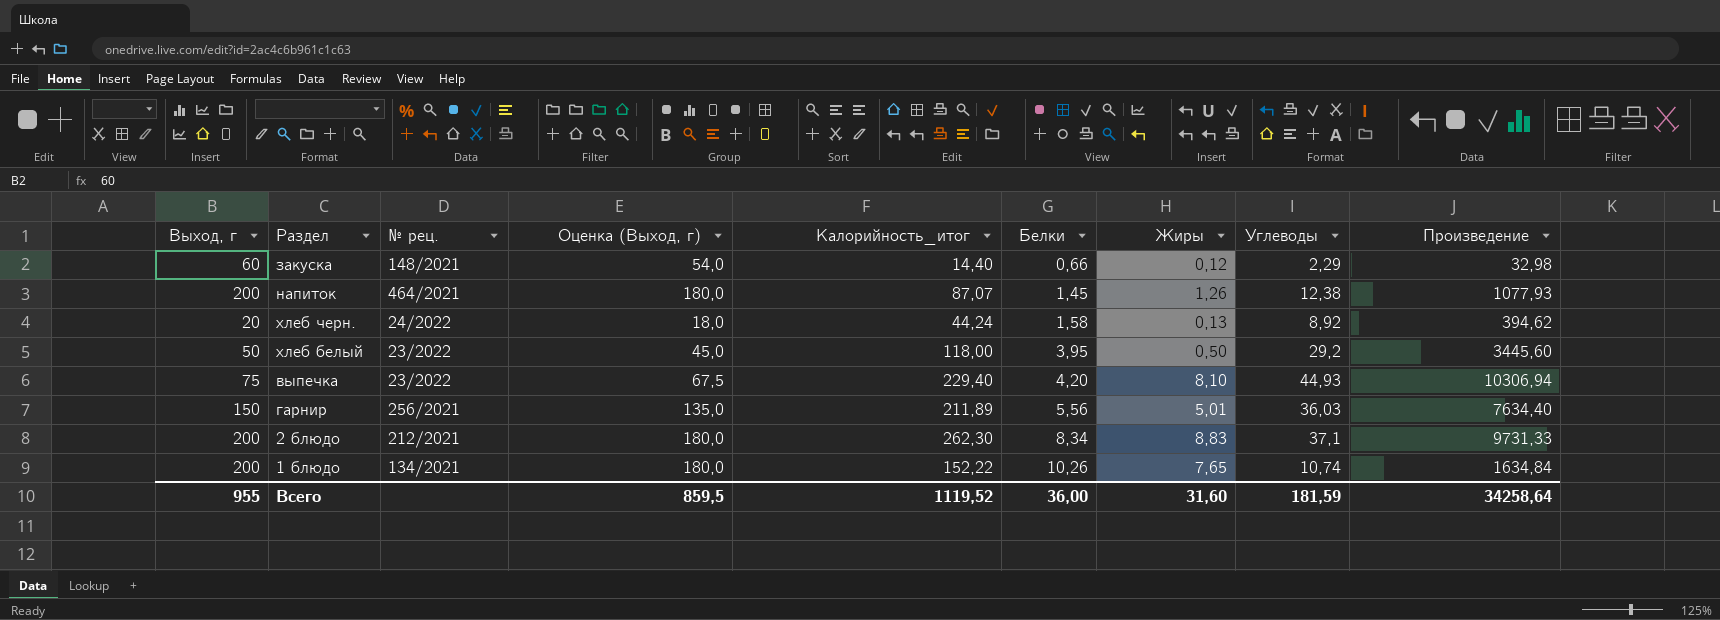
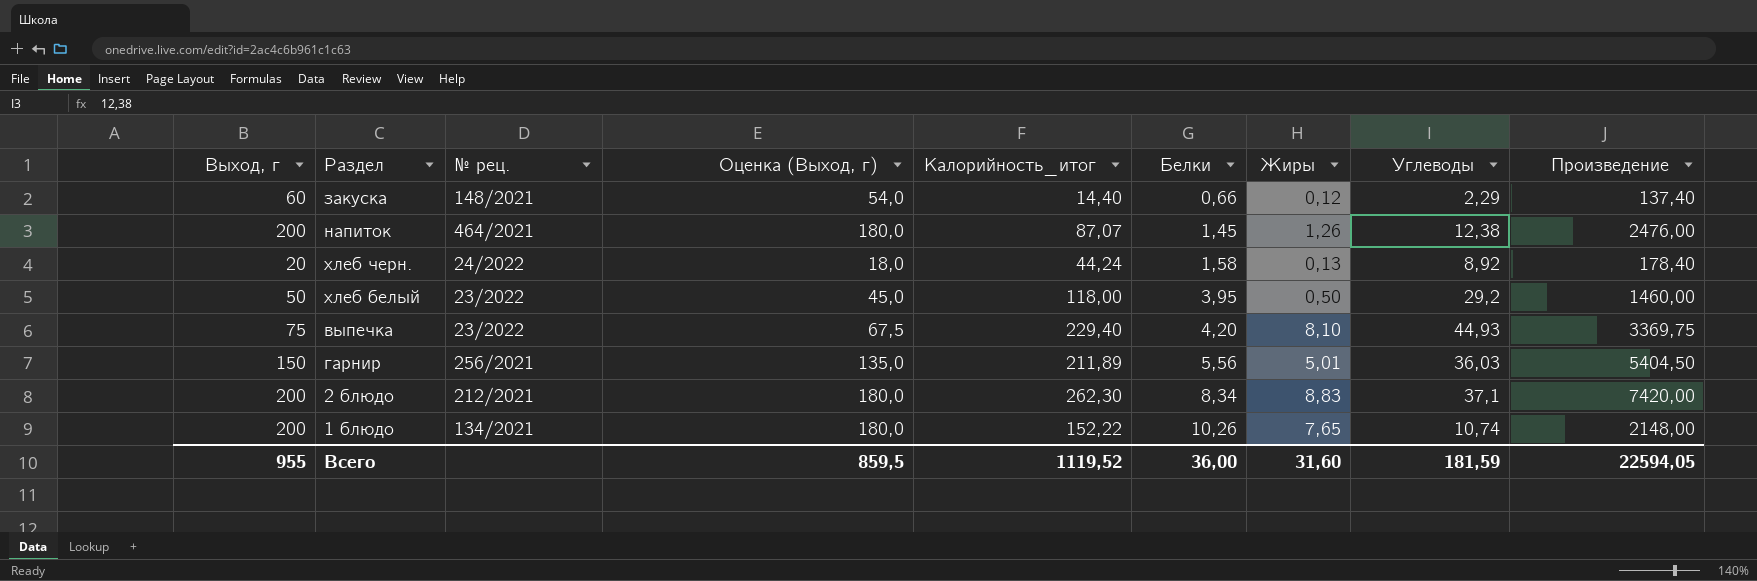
column Произведение | formula: [Калорийность_итог] * [Углеводы] -> [Выход, г] * [Углеводы]
Всего | Произведение: 34258,64 -> 22594,05

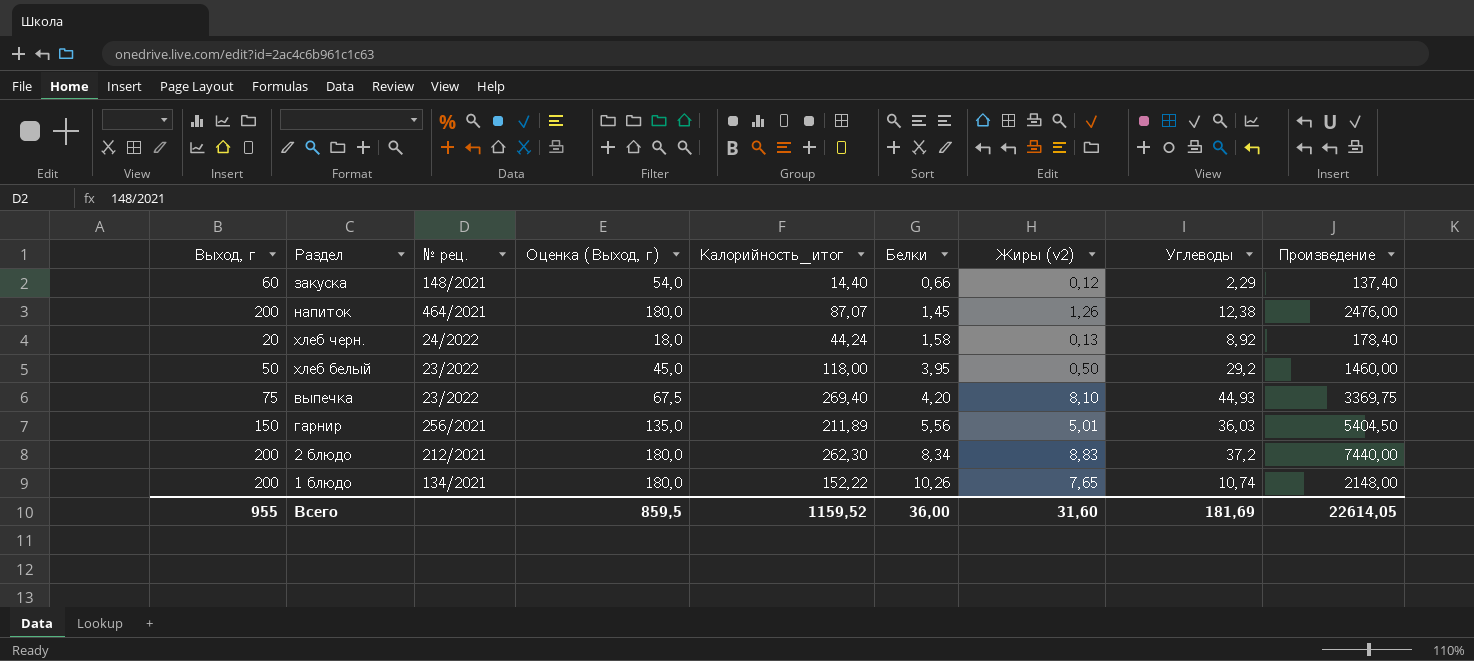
column name: Жиры -> Жиры (v2)
выпечка | Калорийность_итог: 229,40 -> 269,40
2 блюдо | Углеводы: 37,1 -> 37,2
2 блюдо | Произведение: 7420,00 -> 7440,00
Всего | Калорийность_итог: 1119,52 -> 1159,52
Всего | Углеводы: 181,59 -> 181,69
Всего | Произведение: 22594,05 -> 22614,05

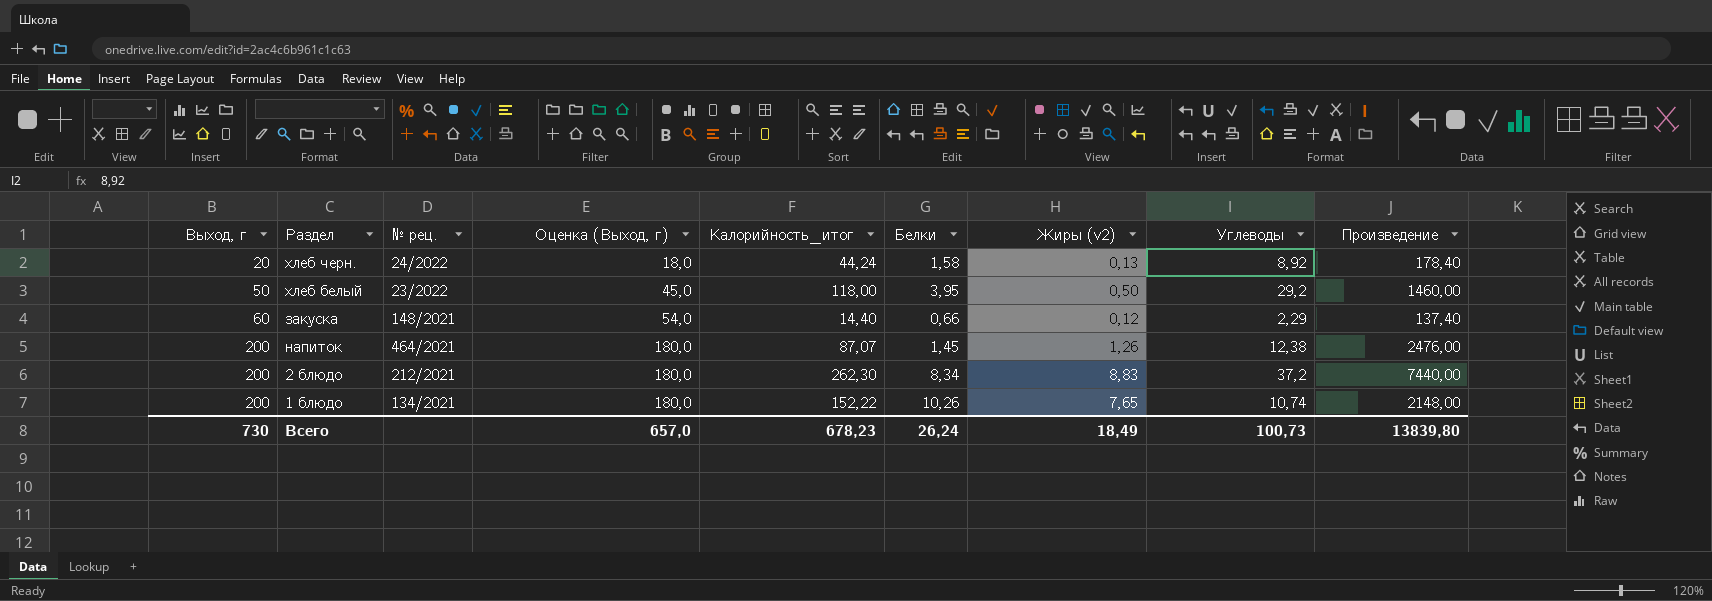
row order: Белки ascending -> Выход, г ascending
row выпечка: 75 | 23/2022 | 67,5 | 269,40 | 4,20 | 8,10 | 44,93 | 3369,75 -> none
row гарнир: 150 | 256/2021 | 135,0 | 211,89 | 5,56 | 5,01 | 36,03 | 5404,50 -> none
Всего | Выход, г: 955 -> 730
Всего | Оценка (Выход, г): 859,5 -> 657,0
Всего | Калорийность_итог: 1159,52 -> 678,23
Всего | Белки: 36,00 -> 26,24
Всего | Жиры (v2): 31,60 -> 18,49
Всего | Углеводы: 181,69 -> 100,73
Всего | Произведение: 22614,05 -> 13839,80

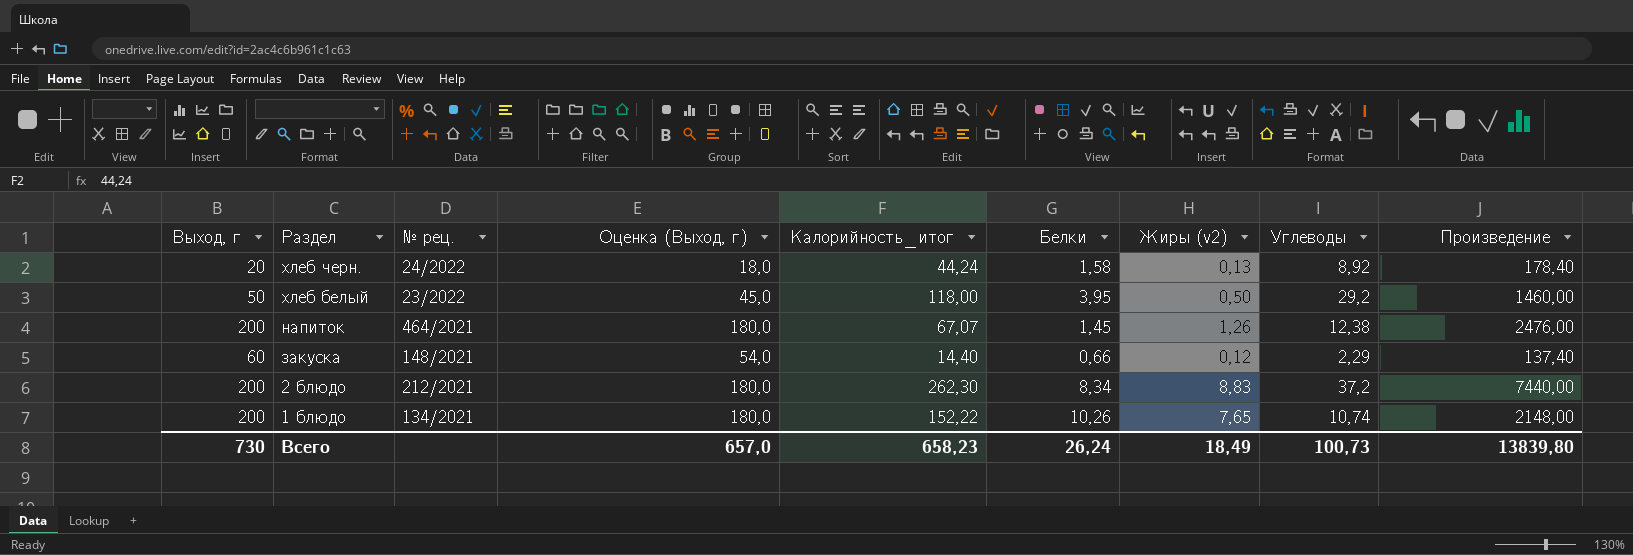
row order: Выход, г ascending -> Раздел descending
напиток | Калорийность_итог: 87,07 -> 67,07
Всего | Калорийность_итог: 678,23 -> 658,23

